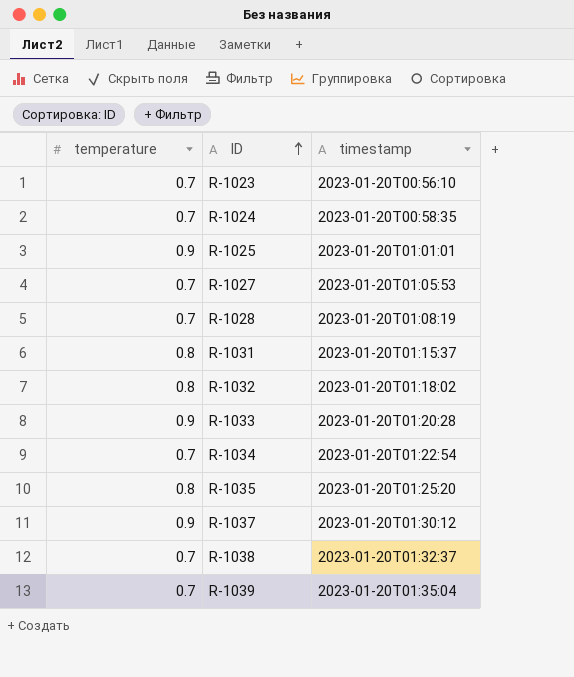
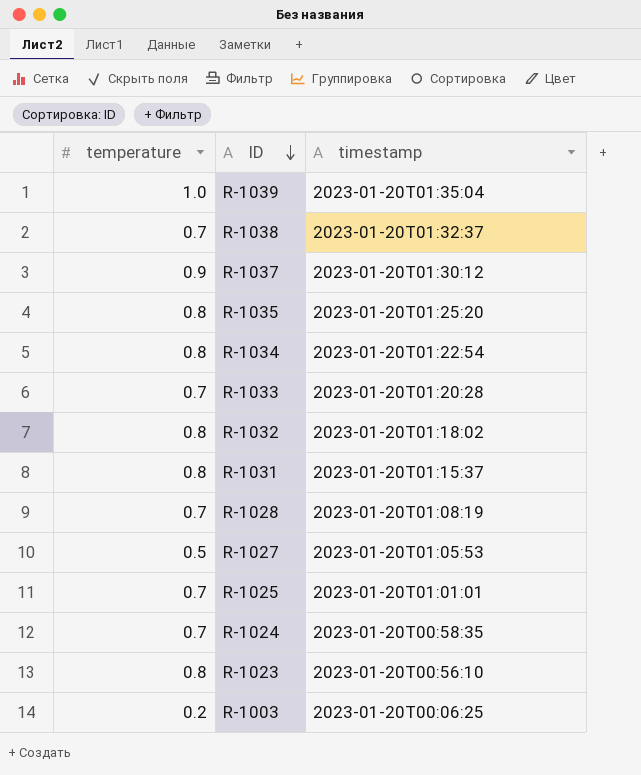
row order: ID ascending -> ID descending
R-1039 | temperature: 0.7 -> 1.0
R-1034 | temperature: 0.7 -> 0.8
R-1033 | temperature: 0.9 -> 0.7
R-1027 | temperature: 0.7 -> 0.5
R-1025 | temperature: 0.9 -> 0.7
R-1023 | temperature: 0.7 -> 0.8
row R-1003: none -> 0.2 | 2023-01-20T00:06:25

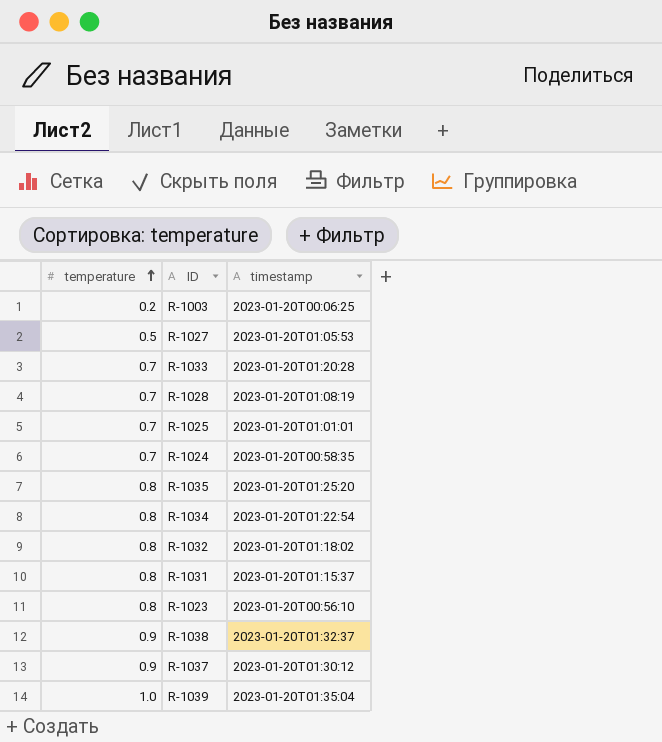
row order: ID descending -> temperature ascending
R-1038 | temperature: 0.7 -> 0.9

